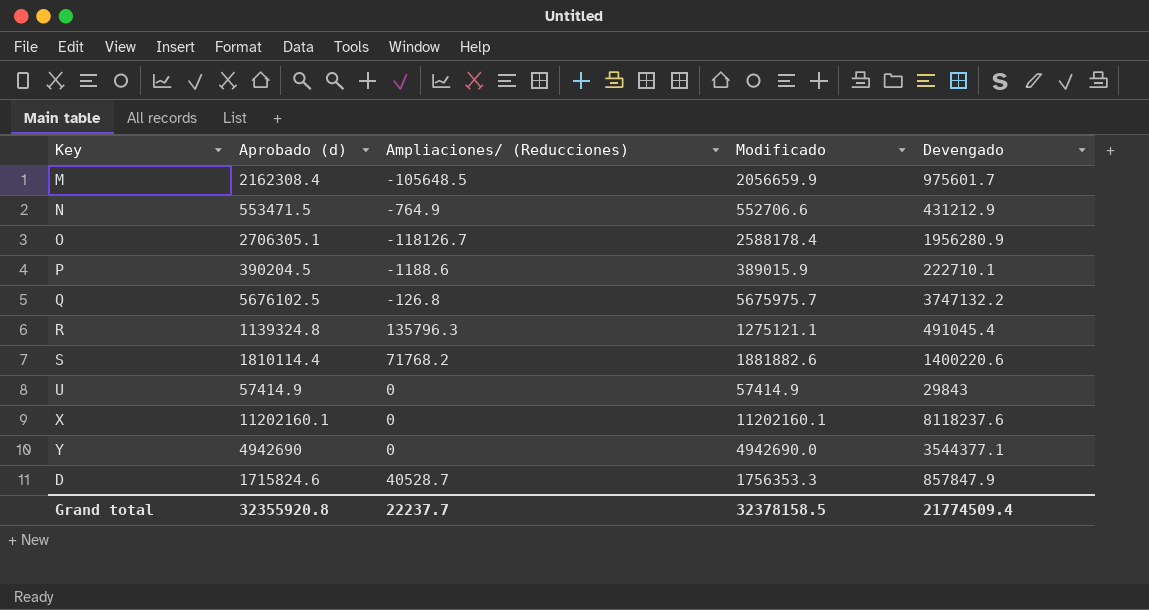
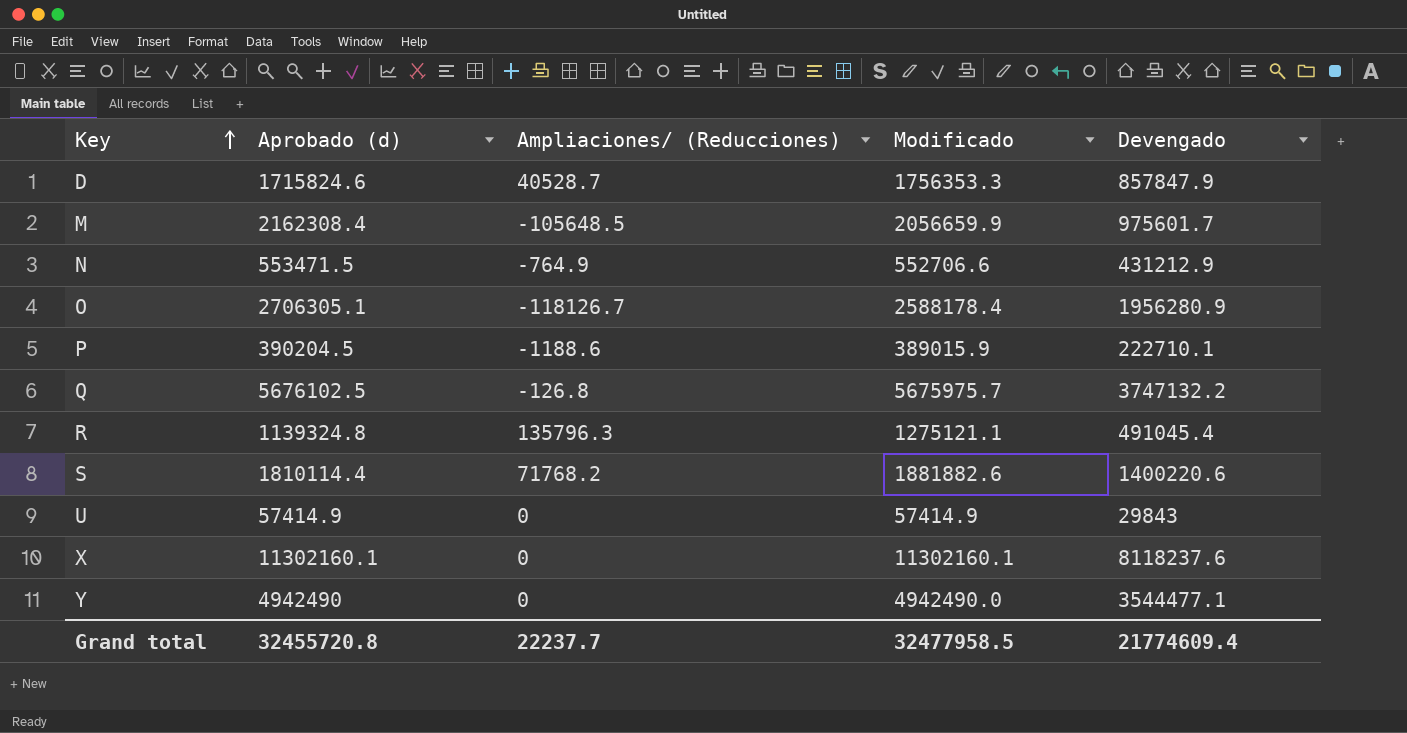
row order: none -> Key ascending
X | Aprobado (d): 11202160.1 -> 11302160.1
X | Modificado: 11202160.1 -> 11302160.1
Y | Aprobado (d): 4942690 -> 4942490
Y | Modificado: 4942690.0 -> 4942490.0
Y | Devengado: 3544377.1 -> 3544477.1
Grand total | Aprobado (d): 32355920.8 -> 32455720.8
Grand total | Modificado: 32378158.5 -> 32477958.5
Grand total | Devengado: 21774509.4 -> 21774609.4

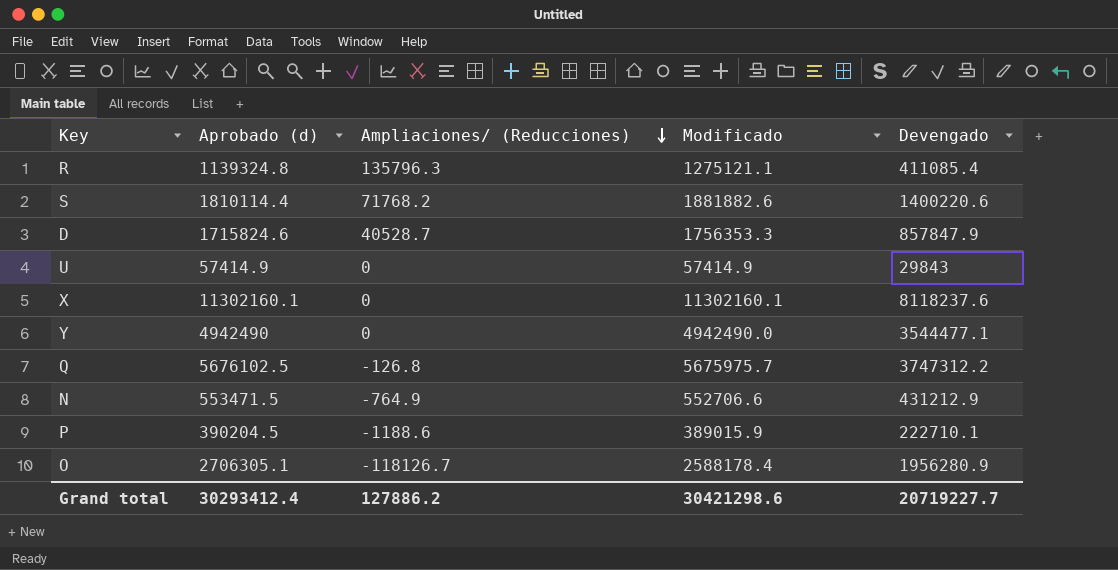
row order: Key ascending -> Ampliaciones/ (Reducciones) descending
row M: 2162308.4 | -105648.5 | 2056659.9 | 975601.7 -> none
R | Devengado: 491045.4 -> 411085.4
Q | Devengado: 3747132.2 -> 3747312.2
Grand total | Aprobado (d): 32455720.8 -> 30293412.4
Grand total | Ampliaciones/ (Reducciones): 22237.7 -> 127886.2
Grand total | Modificado: 32477958.5 -> 30421298.6
Grand total | Devengado: 21774609.4 -> 20719227.7

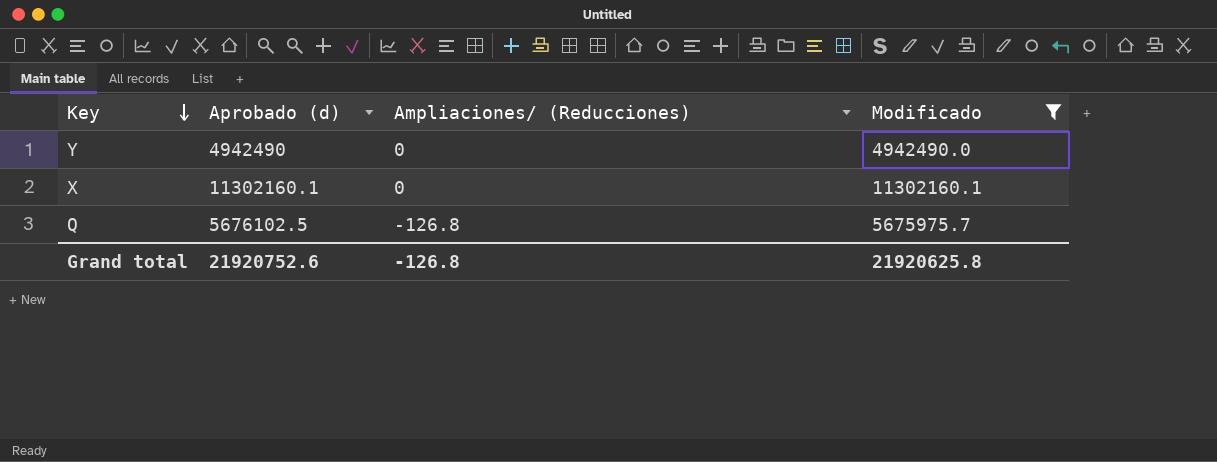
filter: none -> Modificado >= 4942490.0
row order: Ampliaciones/ (Reducciones) descending -> Key descending
column Devengado | position: 5 -> none
Grand total | Aprobado (d): 30293412.4 -> 21920752.6
Grand total | Ampliaciones/ (Reducciones): 127886.2 -> -126.8
Grand total | Modificado: 30421298.6 -> 21920625.8

